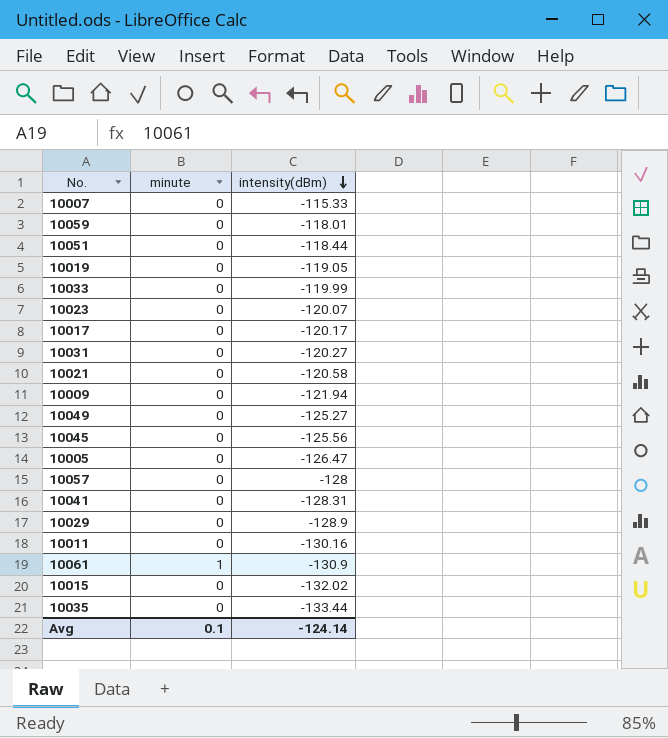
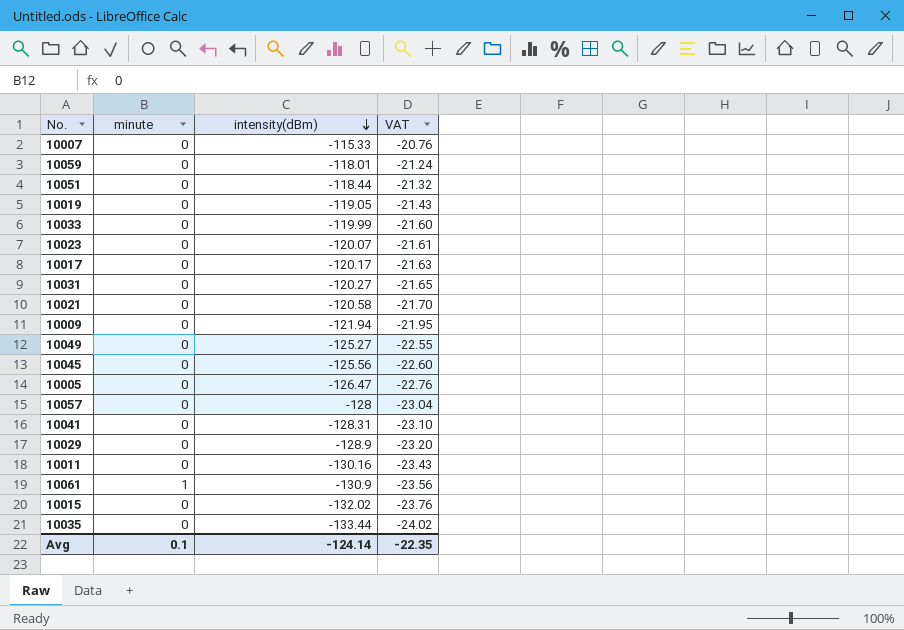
column VAT | formula: none -> [intensity(dBm)] * 0.18

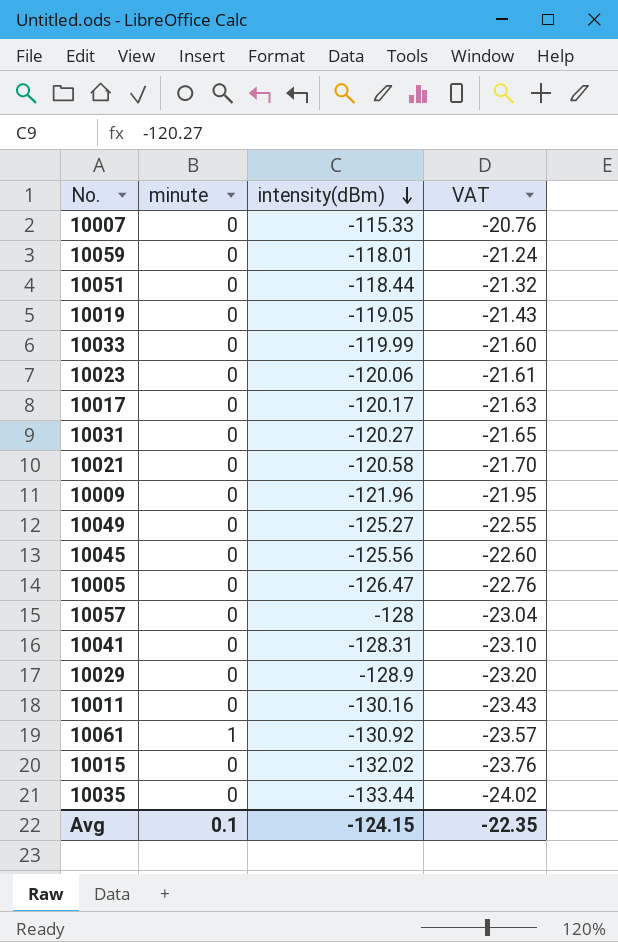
10023 | intensity(dBm): -120.07 -> -120.06
10009 | intensity(dBm): -121.94 -> -121.96
10061 | intensity(dBm): -130.9 -> -130.92
10061 | VAT: -23.56 -> -23.57
Avg | intensity(dBm): -124.14 -> -124.15

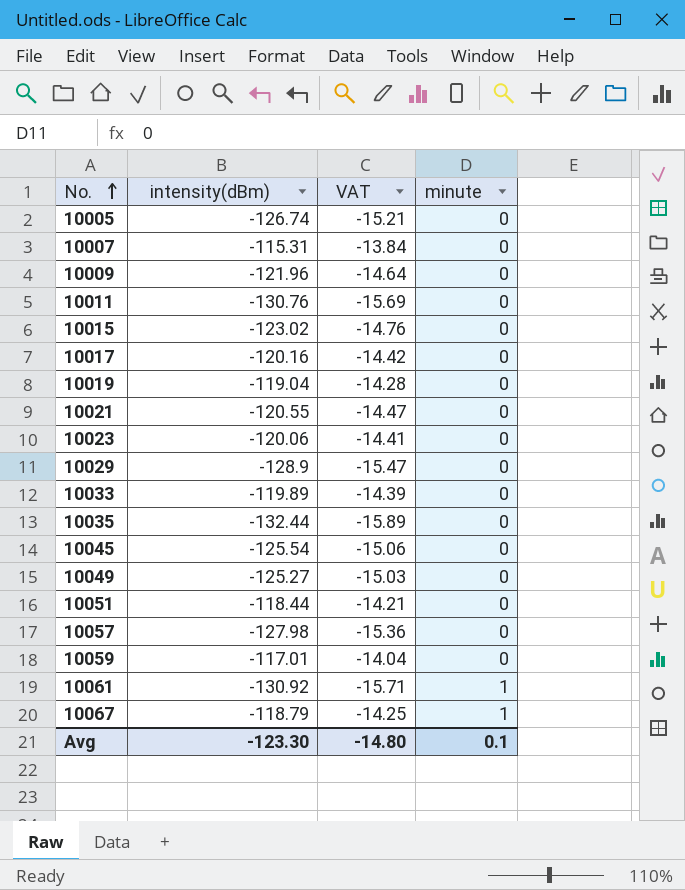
row order: intensity(dBm) descending -> No. ascending
column VAT | formula: [intensity(dBm)] * 0.18 -> [intensity(dBm)] * 0.12
column minute | position: 2 -> 4
row 10031: 0 | -120.27 | -21.65 -> none
row 10041: 0 | -128.31 | -23.10 -> none
10005 | intensity(dBm): -126.47 -> -126.74
10007 | intensity(dBm): -115.33 -> -115.31
10011 | intensity(dBm): -130.16 -> -130.76
10015 | intensity(dBm): -132.02 -> -123.02
10017 | intensity(dBm): -120.17 -> -120.16
10019 | intensity(dBm): -119.05 -> -119.04
10021 | intensity(dBm): -120.58 -> -120.55
10033 | intensity(dBm): -119.99 -> -119.89
10035 | intensity(dBm): -133.44 -> -132.44
10045 | intensity(dBm): -125.56 -> -125.54
10057 | intensity(dBm): -128 -> -127.98
10059 | intensity(dBm): -118.01 -> -117.01
row 10067: none -> -118.79 | -14.25 | 1
Avg | intensity(dBm): -124.15 -> -123.30
Avg | VAT: -22.35 -> -14.80

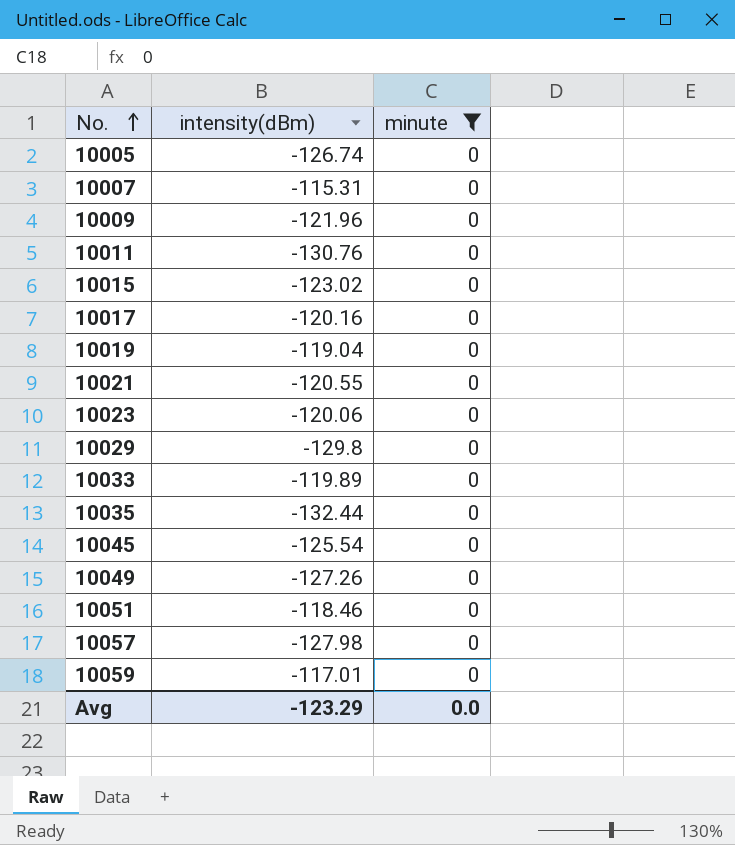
filter: none -> minute = 0
column VAT | formula: [intensity(dBm)] * 0.12 -> none
10029 | intensity(dBm): -128.9 -> -129.8
10049 | intensity(dBm): -125.27 -> -127.26
10051 | intensity(dBm): -118.44 -> -118.46
Avg | intensity(dBm): -123.30 -> -123.29
Avg | minute: 0.1 -> 0.0

